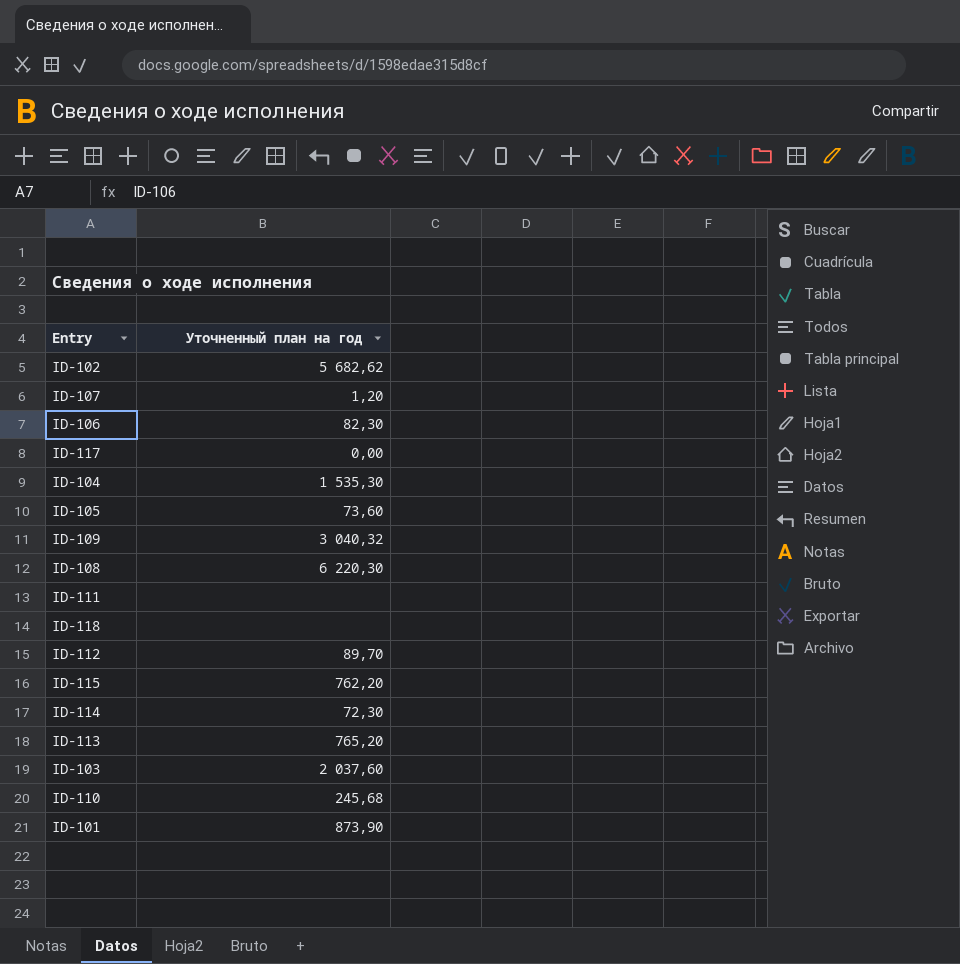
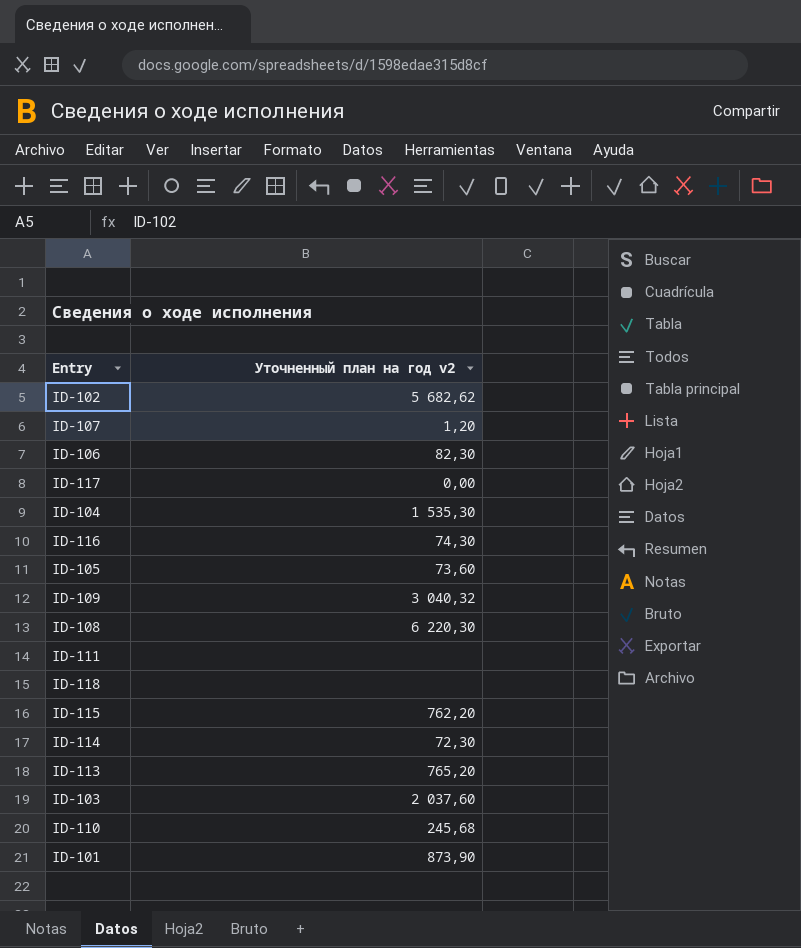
column name: Уточненный план на год -> Уточненный план на год v2
row ID-112: 89,70 -> none
row ID-116: none -> 74,30

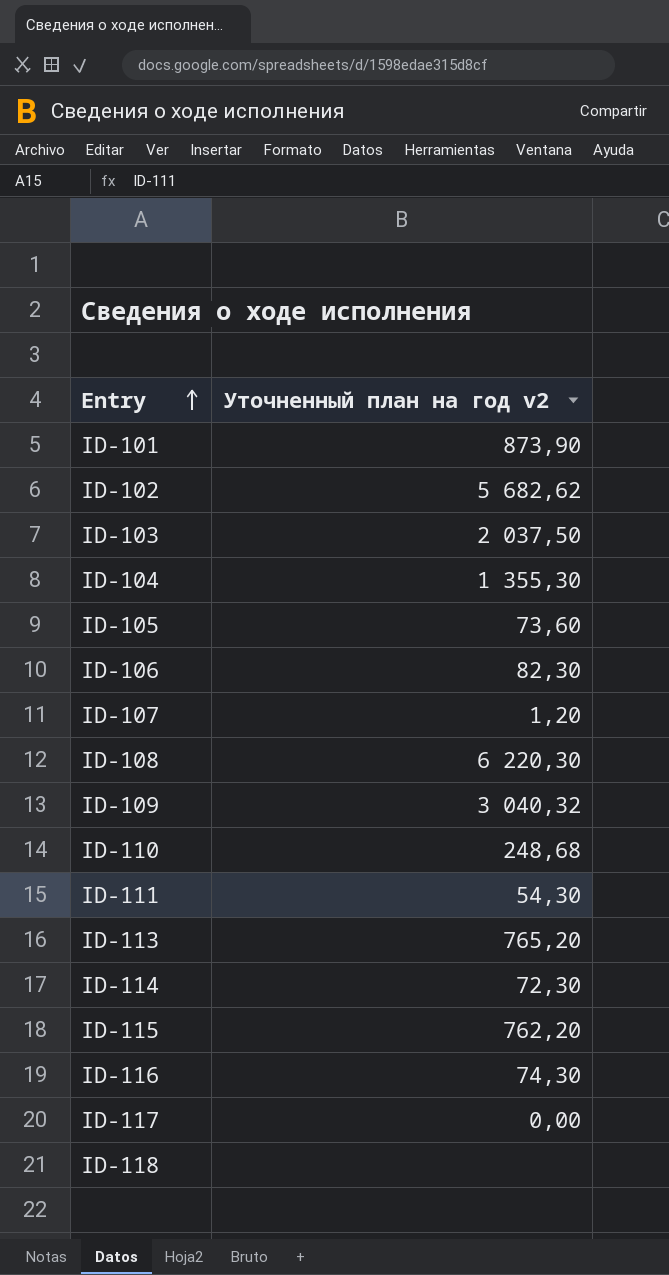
row order: none -> Entry ascending
ID-103 | Уточненный план на год v2: 2 037,60 -> 2 037,50
ID-104 | Уточненный план на год v2: 1 535,30 -> 1 355,30
ID-110 | Уточненный план на год v2: 245,68 -> 248,68
ID-111 | Уточненный план на год v2: none -> 54,30

